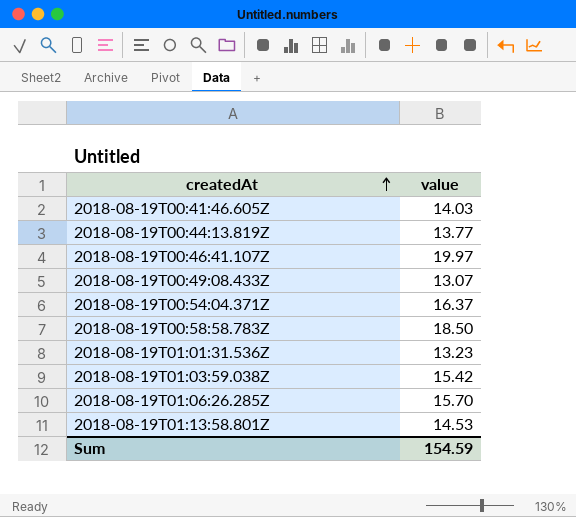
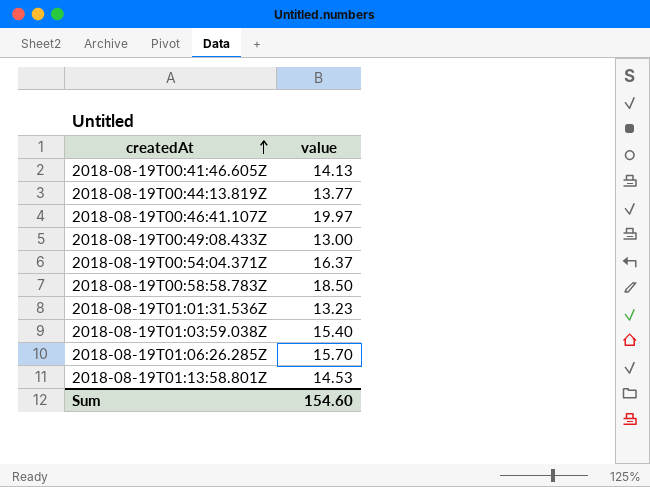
2018-08-19T00:41:46.605Z | value: 14.03 -> 14.13
2018-08-19T00:49:08.433Z | value: 13.07 -> 13.00
2018-08-19T01:03:59.038Z | value: 15.42 -> 15.40
Sum | value: 154.59 -> 154.60

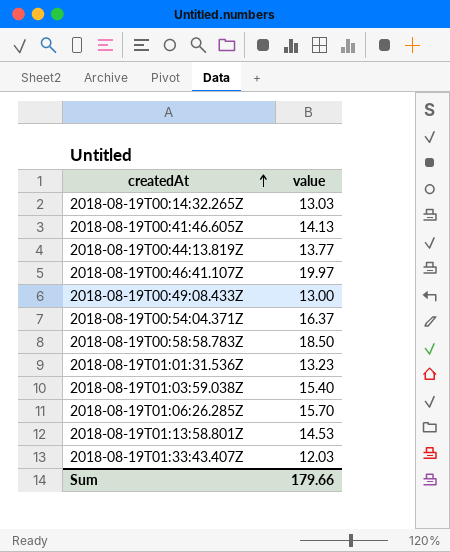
row 2018-08-19T00:14:32.265Z: none -> 13.03
row 2018-08-19T01:33:43.407Z: none -> 12.03
Sum | value: 154.60 -> 179.66

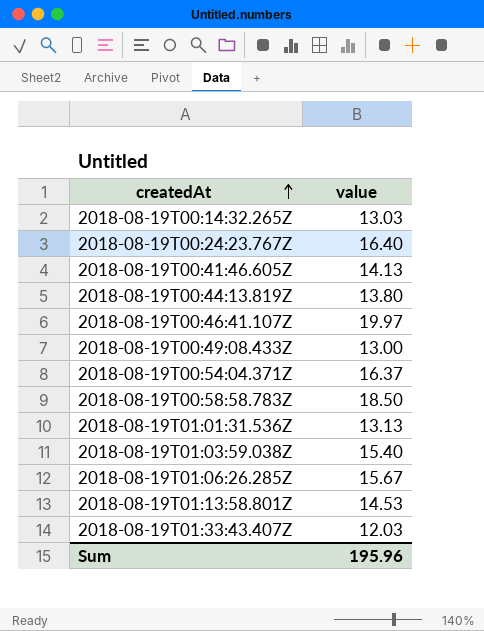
row 2018-08-19T00:24:23.767Z: none -> 16.40
2018-08-19T00:44:13.819Z | value: 13.77 -> 13.80
2018-08-19T01:01:31.536Z | value: 13.23 -> 13.13
2018-08-19T01:06:26.285Z | value: 15.70 -> 15.67
Sum | value: 179.66 -> 195.96

